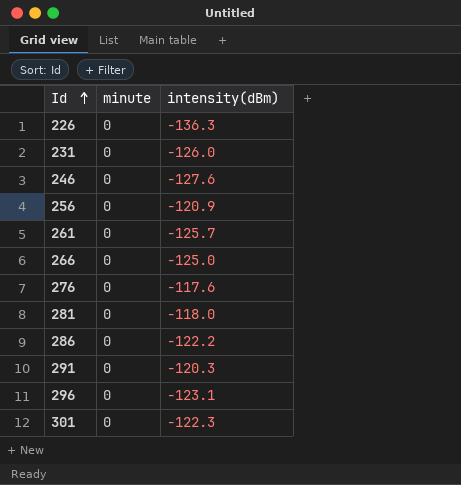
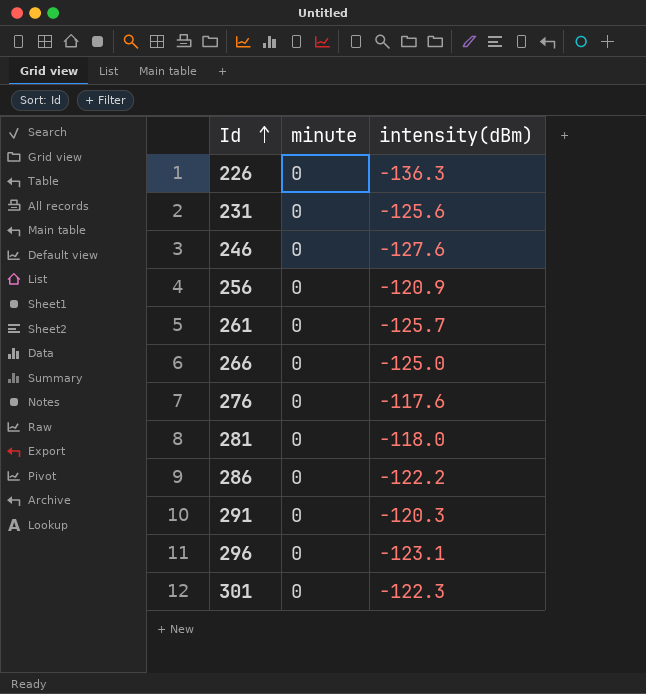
231 | intensity(dBm): -126.0 -> -125.6

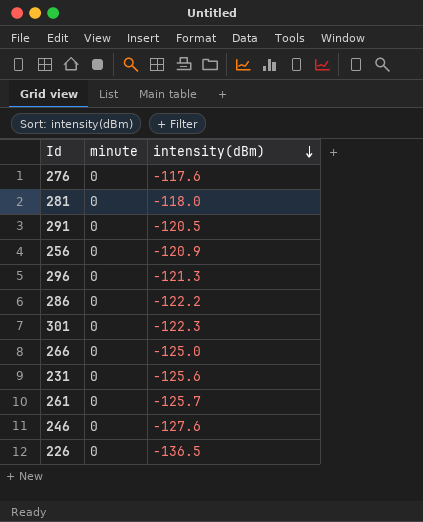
row order: Id ascending -> intensity(dBm) descending
291 | intensity(dBm): -120.3 -> -120.5
296 | intensity(dBm): -123.1 -> -121.3
226 | intensity(dBm): -136.3 -> -136.5

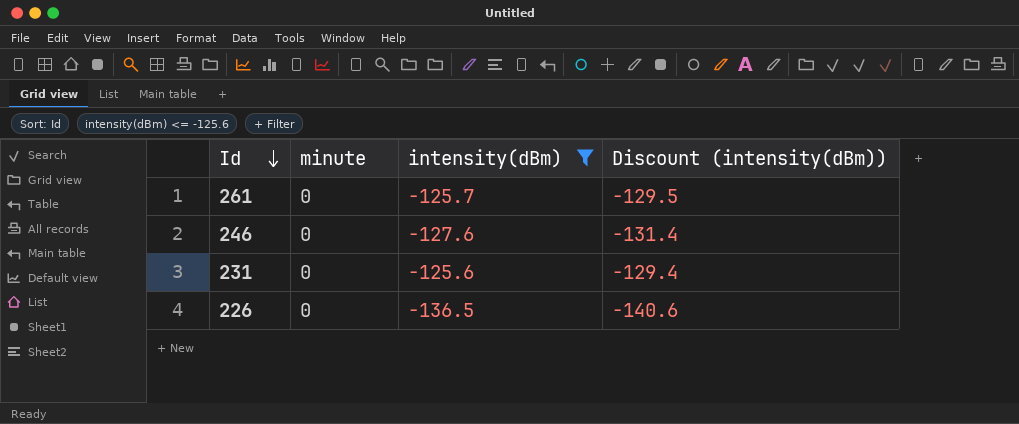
filter: none -> intensity(dBm) <= -125.6
row order: intensity(dBm) descending -> Id descending
column Discount (intensity(dBm)) | formula: none -> [intensity(dBm)] * 1.03

